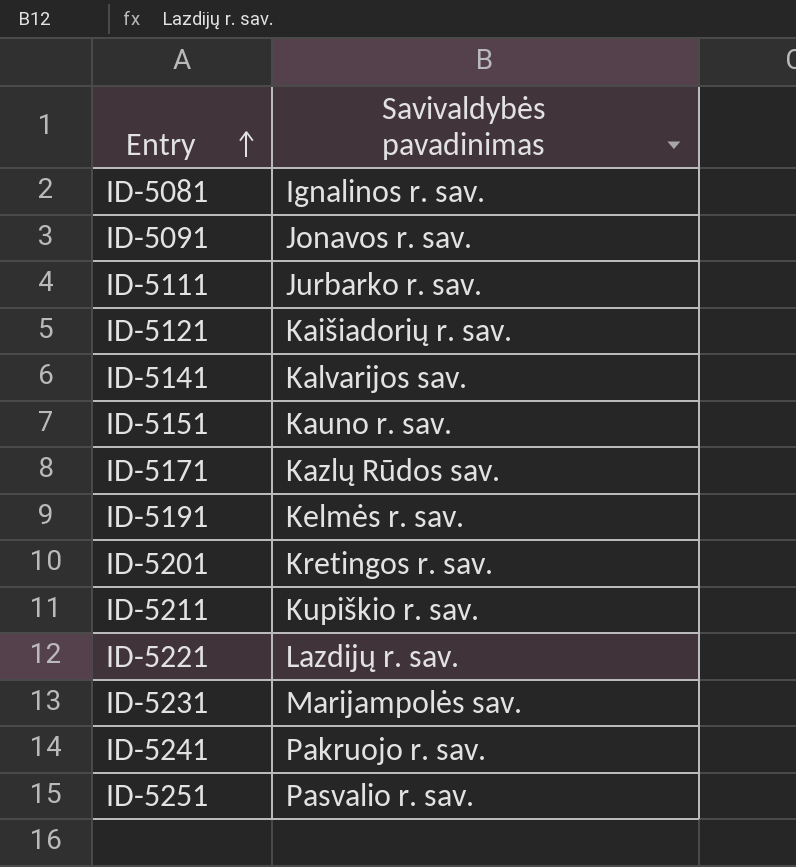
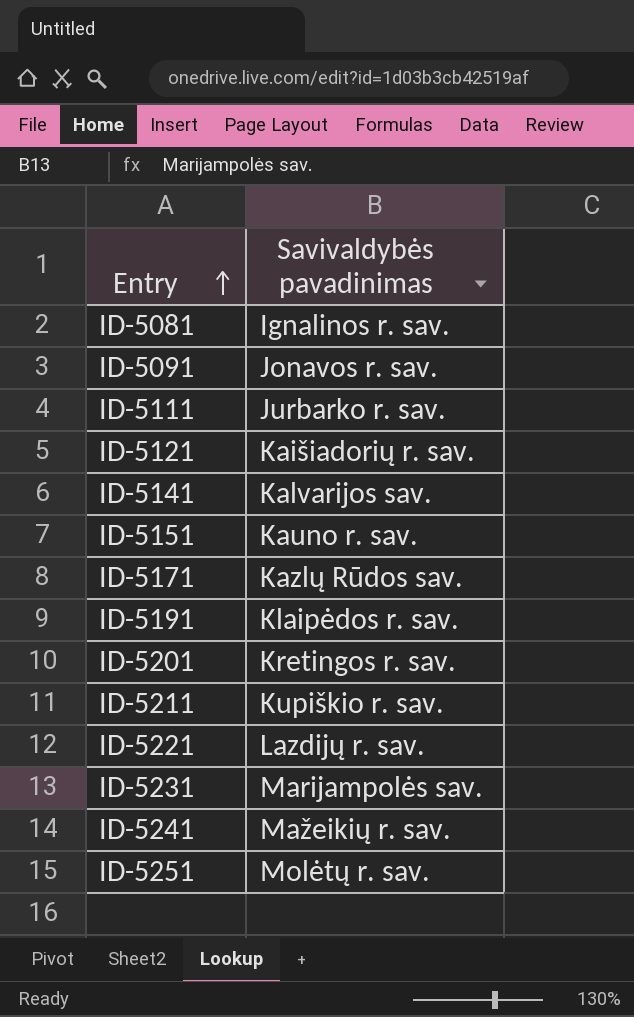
ID-5191 | Savivaldybės pavadinimas: Kelmės r. sav. -> Klaipėdos r. sav.
ID-5241 | Savivaldybės pavadinimas: Pakruojo r. sav. -> Mažeikių r. sav.
ID-5251 | Savivaldybės pavadinimas: Pasvalio r. sav. -> Molėtų r. sav.

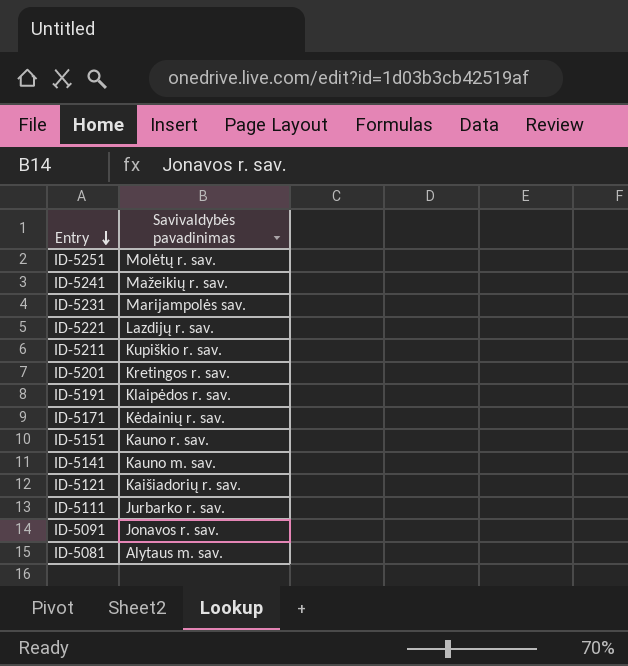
row order: Entry ascending -> Entry descending
ID-5171 | Savivaldybės pavadinimas: Kazlų Rūdos sav. -> Kėdainių r. sav.
ID-5141 | Savivaldybės pavadinimas: Kalvarijos sav. -> Kauno m. sav.
ID-5081 | Savivaldybės pavadinimas: Ignalinos r. sav. -> Alytaus m. sav.

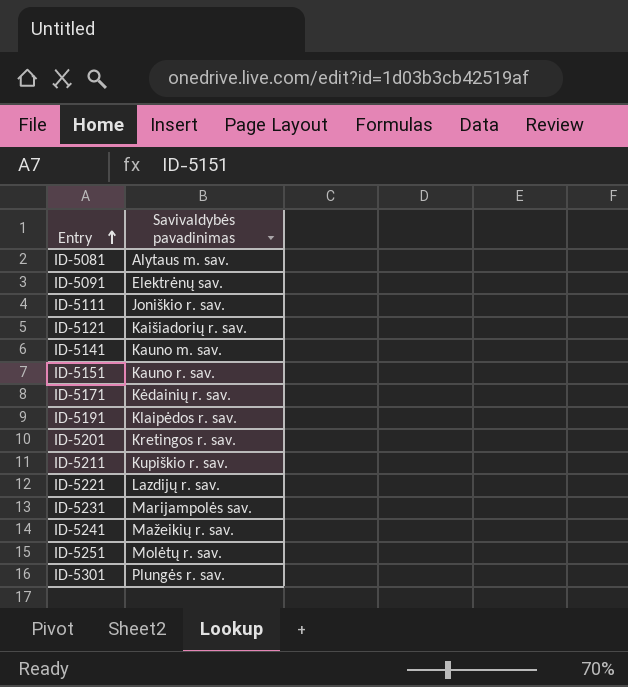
row order: Entry descending -> Entry ascending
ID-5091 | Savivaldybės pavadinimas: Jonavos r. sav. -> Elektrėnų sav.
ID-5111 | Savivaldybės pavadinimas: Jurbarko r. sav. -> Joniškio r. sav.
row ID-5301: none -> Plungės r. sav.

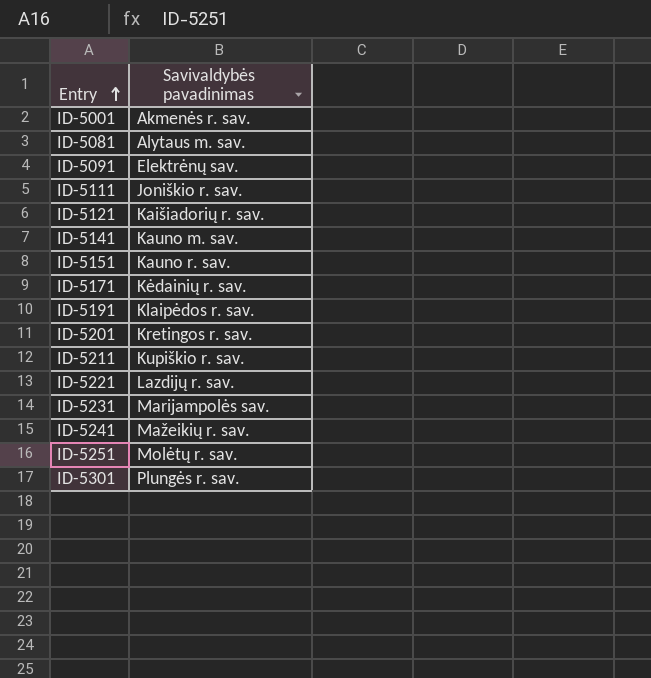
row ID-5001: none -> Akmenės r. sav.

